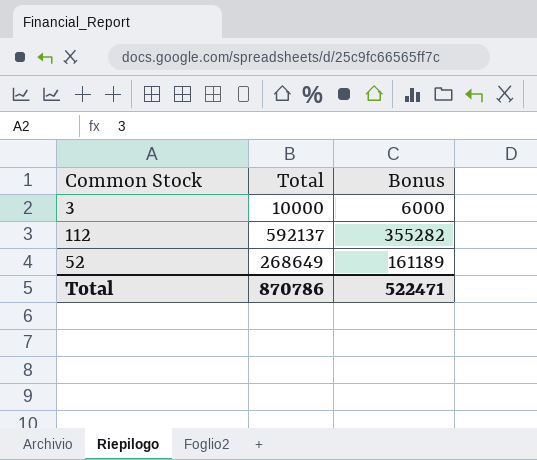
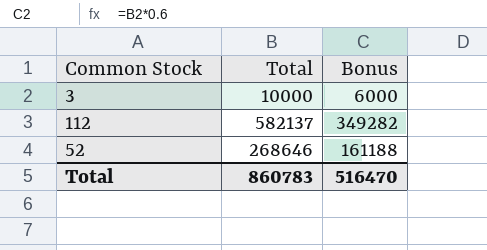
112 | Total: 592137 -> 582137
112 | Bonus: 355282 -> 349282
52 | Total: 268649 -> 268646
52 | Bonus: 161189 -> 161188
Total | Total: 870786 -> 860783
Total | Bonus: 522471 -> 516470

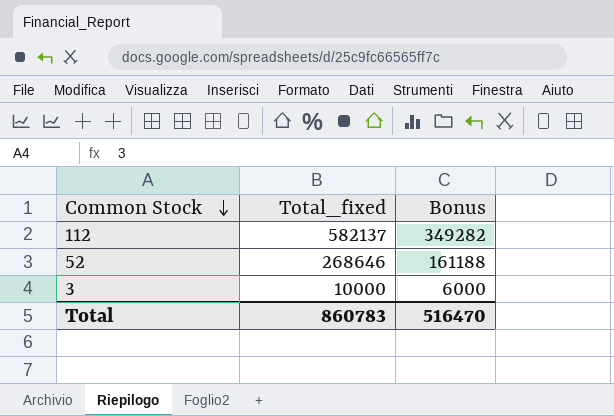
row order: none -> Common Stock descending
column name: Total -> Total_fixed

